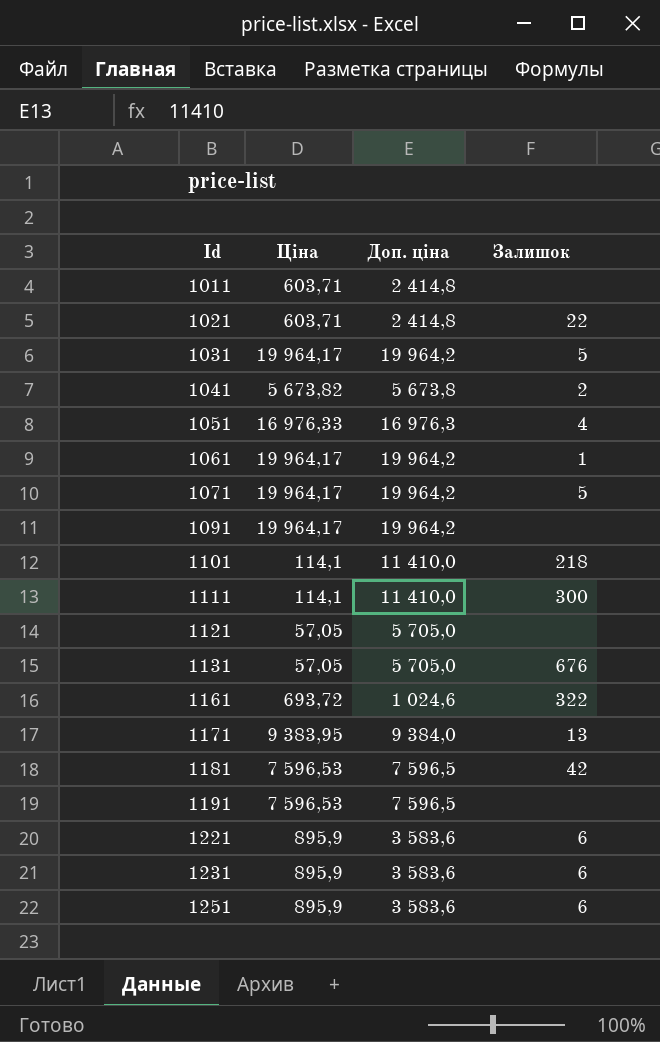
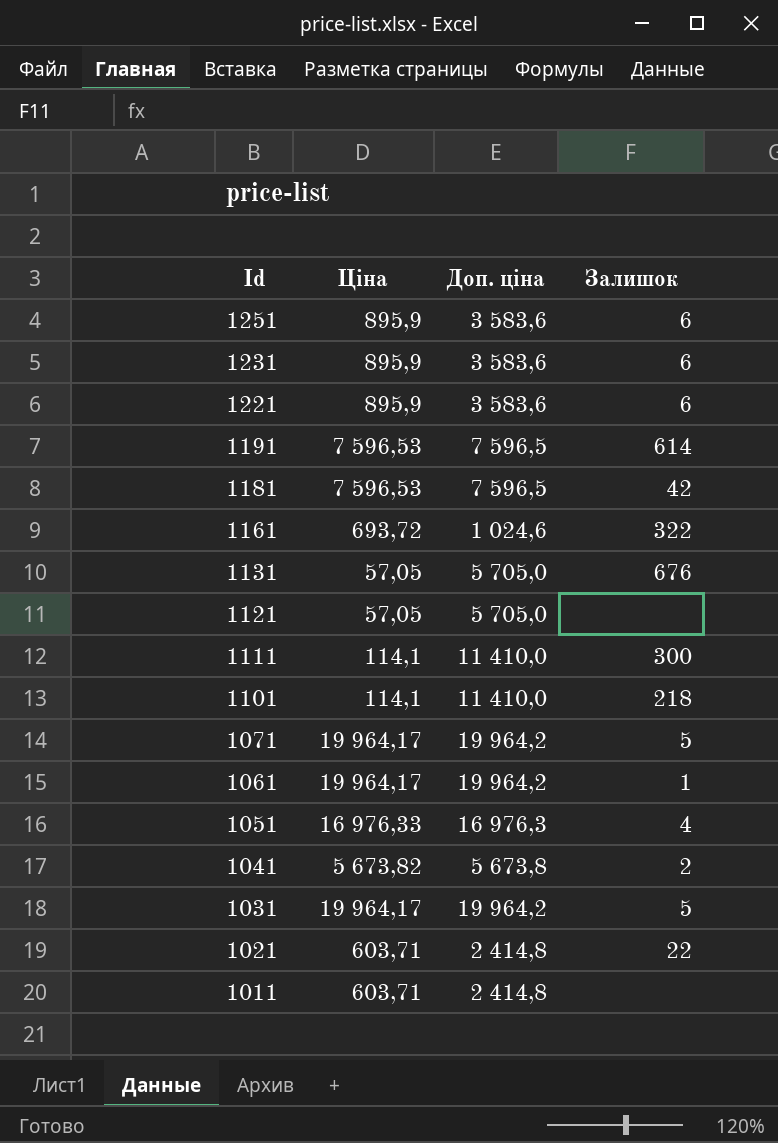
row order: Id ascending -> Id descending
row 1091: 19 964,17 | 19 964,2 | none -> none
row 1171: 9 383,95 | 9 384,0 | 13 -> none
1191 | Залишок: none -> 614

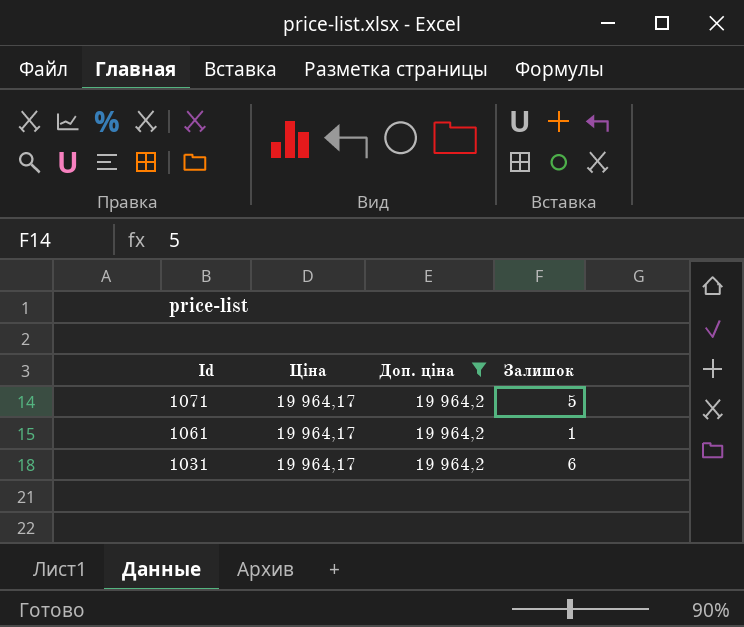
filter: none -> Доп. ціна = 19 964,2
1031 | Залишок: 5 -> 6

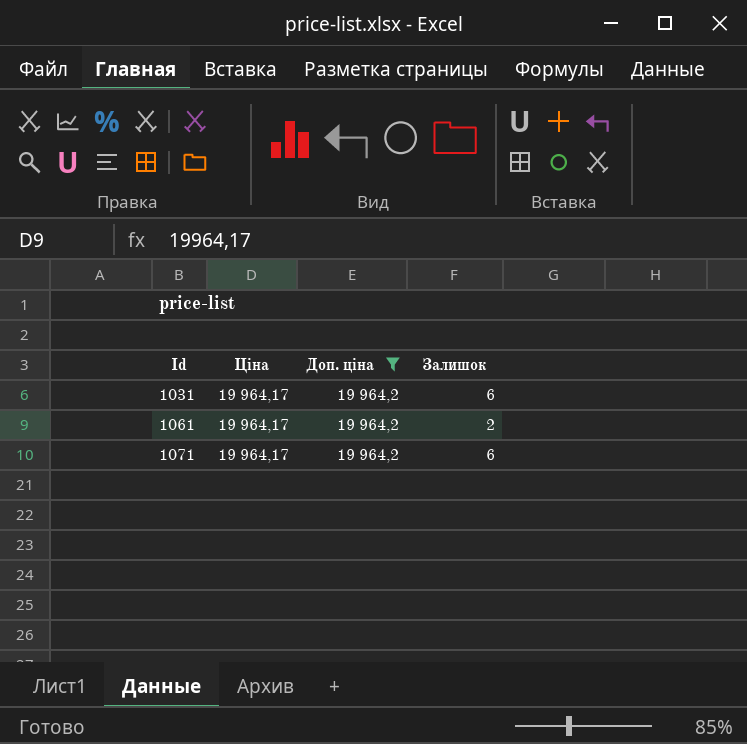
row order: Id descending -> Id ascending
1061 | Залишок: 1 -> 2
1071 | Залишок: 5 -> 6

